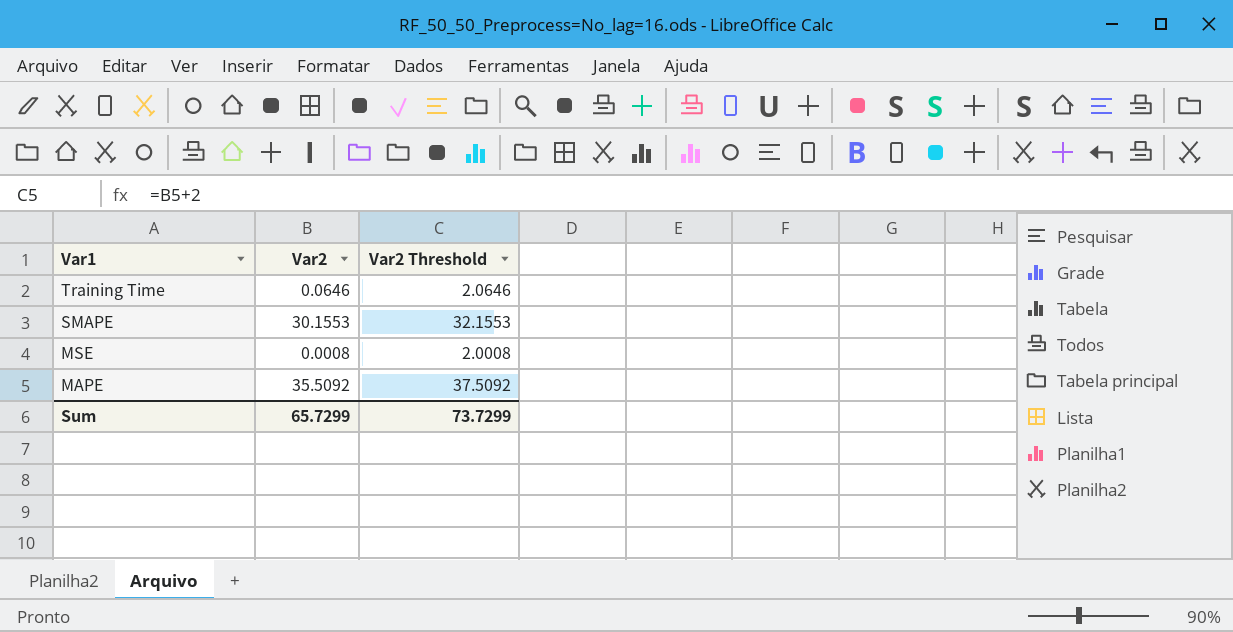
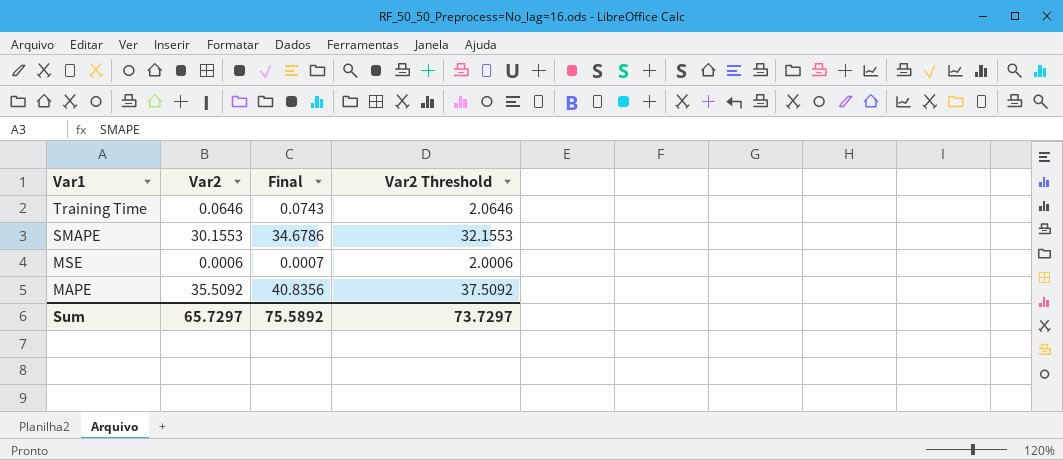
column Final | formula: none -> [Var2] * 1.15
MSE | Var2: 0.0008 -> 0.0006
MSE | Var2 Threshold: 2.0008 -> 2.0006
Sum | Var2: 65.7299 -> 65.7297
Sum | Var2 Threshold: 73.7299 -> 73.7297

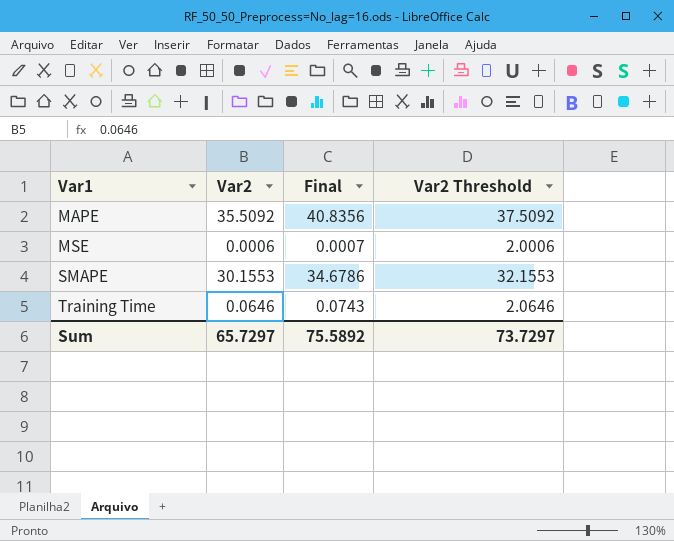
row order: Var1 descending -> Var1 ascending

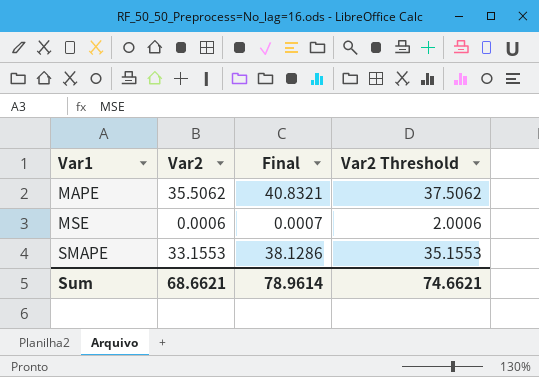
row Training Time: 0.0646 | 0.0743 | 2.0646 -> none
MAPE | Var2: 35.5092 -> 35.5062
MAPE | Final: 40.8356 -> 40.8321
MAPE | Var2 Threshold: 37.5092 -> 37.5062
SMAPE | Var2: 30.1553 -> 33.1553
SMAPE | Final: 34.6786 -> 38.1286
SMAPE | Var2 Threshold: 32.1553 -> 35.1553
Sum | Var2: 65.7297 -> 68.6621
Sum | Final: 75.5892 -> 78.9614
Sum | Var2 Threshold: 73.7297 -> 74.6621

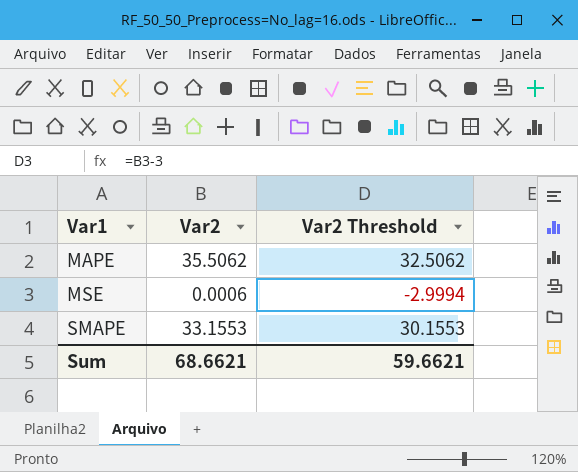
column Final | formula: [Var2] * 1.15 -> none
column Var2 Threshold | formula: [Var2] + 2 -> [Var2] - 3
Sum | Var2 Threshold: 74.6621 -> 59.6621

